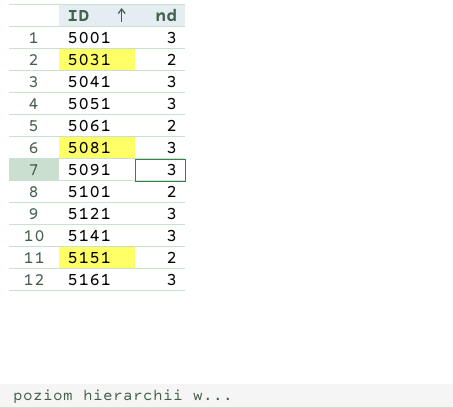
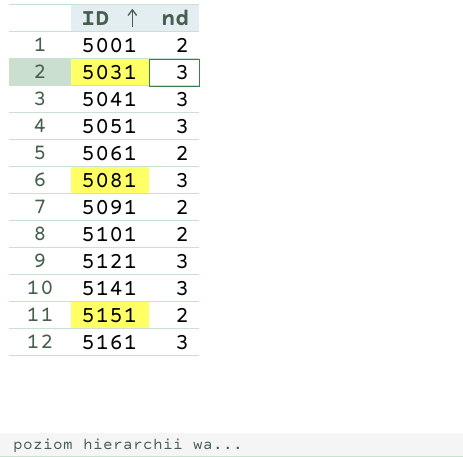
5001 | nd: 3 -> 2
5031 | nd: 2 -> 3
5091 | nd: 3 -> 2

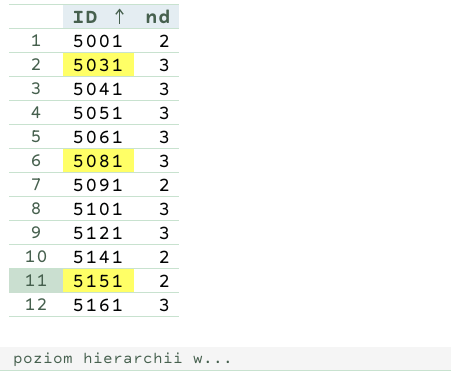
5061 | nd: 2 -> 3
5101 | nd: 2 -> 3
5141 | nd: 3 -> 2

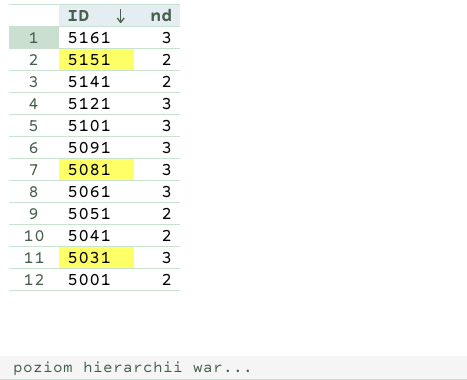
row order: ID ascending -> ID descending
5091 | nd: 2 -> 3
5051 | nd: 3 -> 2
5041 | nd: 3 -> 2

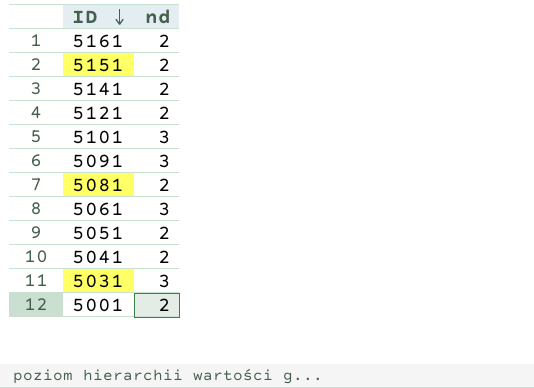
5161 | nd: 3 -> 2
5121 | nd: 3 -> 2
5081 | nd: 3 -> 2

